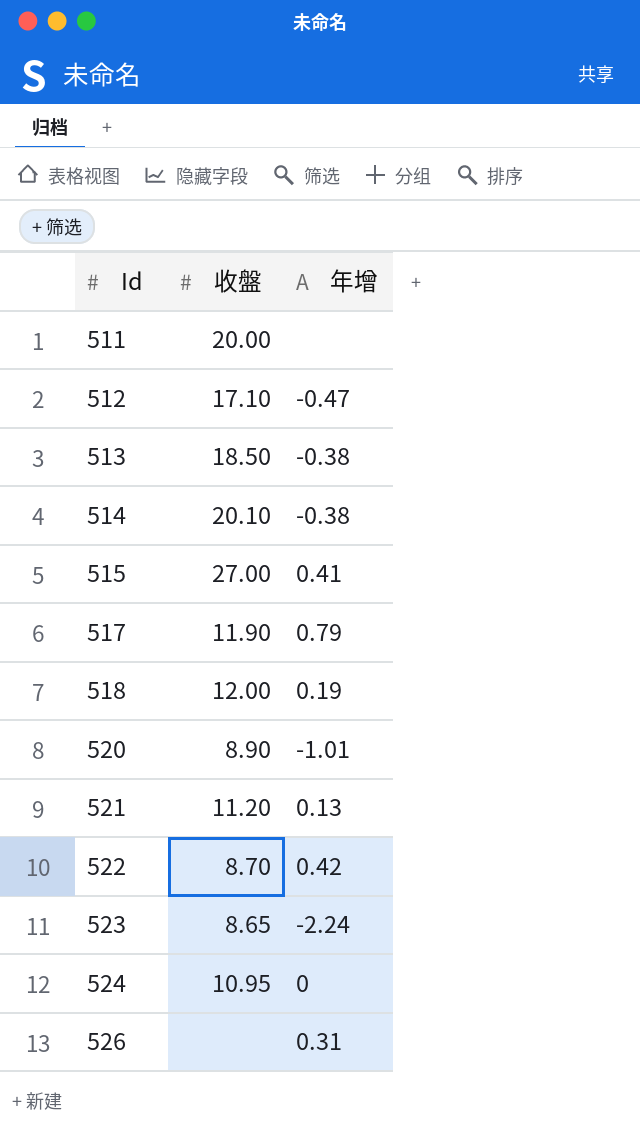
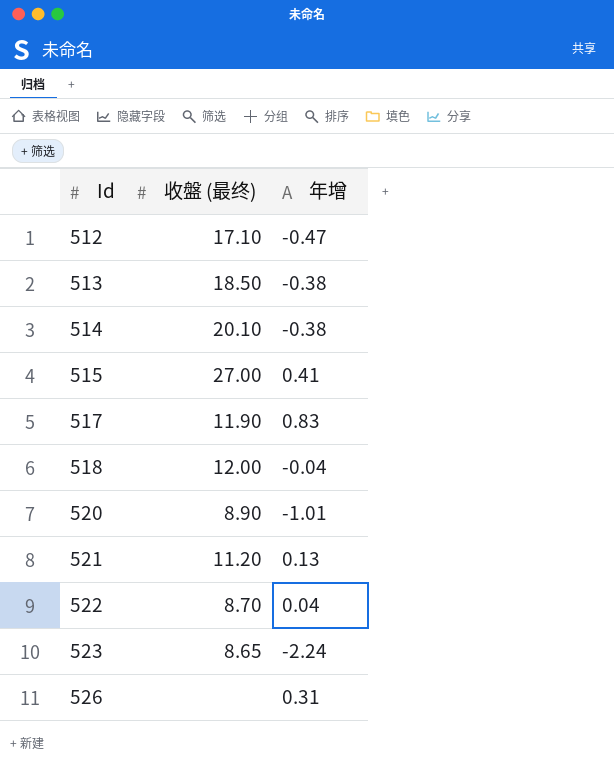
column name: 收盤 -> 收盤 (最终)
row 511: 20.00 | none -> none
row 524: 10.95 | 0 -> none
517 | 年增: 0.79 -> 0.83
518 | 年增: 0.19 -> -0.04
522 | 年增: 0.42 -> 0.04

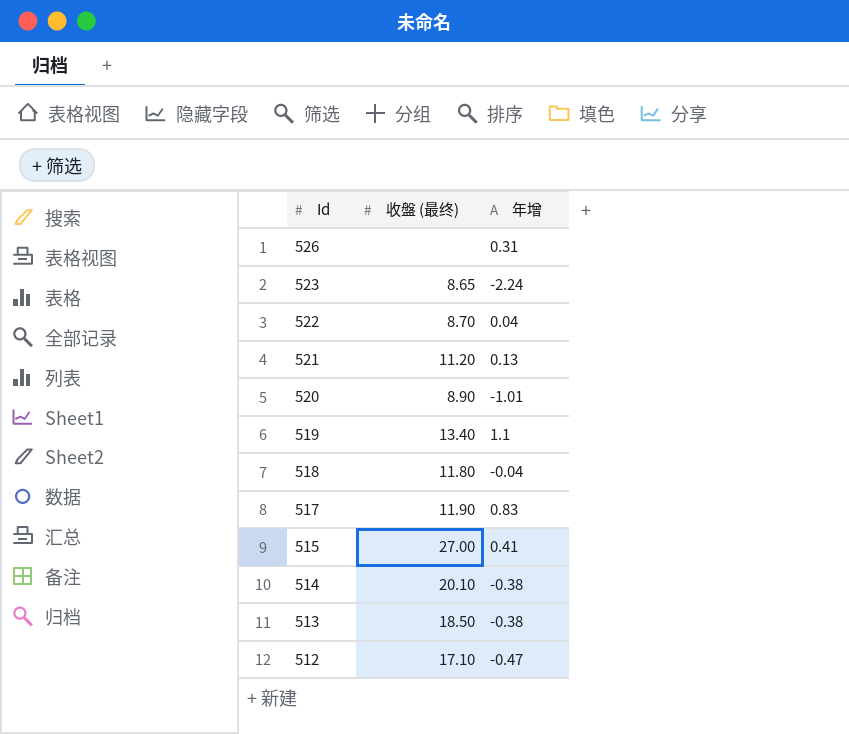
row order: Id ascending -> Id descending
row 519: none -> 13.40 | 1.1
518 | 收盤 (最终): 12.00 -> 11.80

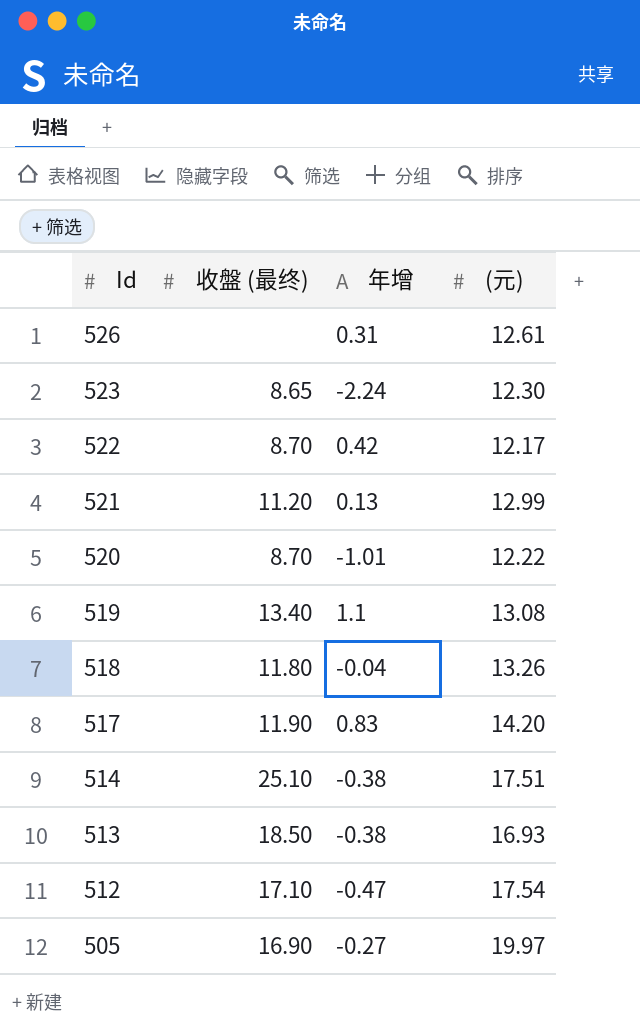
column (元) | position: none -> 4
row 515: 27.00 | 0.41 -> none
522 | 年增: 0.04 -> 0.42
520 | 收盤 (最终): 8.90 -> 8.70
514 | 收盤 (最终): 20.10 -> 25.10
row 505: none -> 16.90 | -0.27 | 19.97

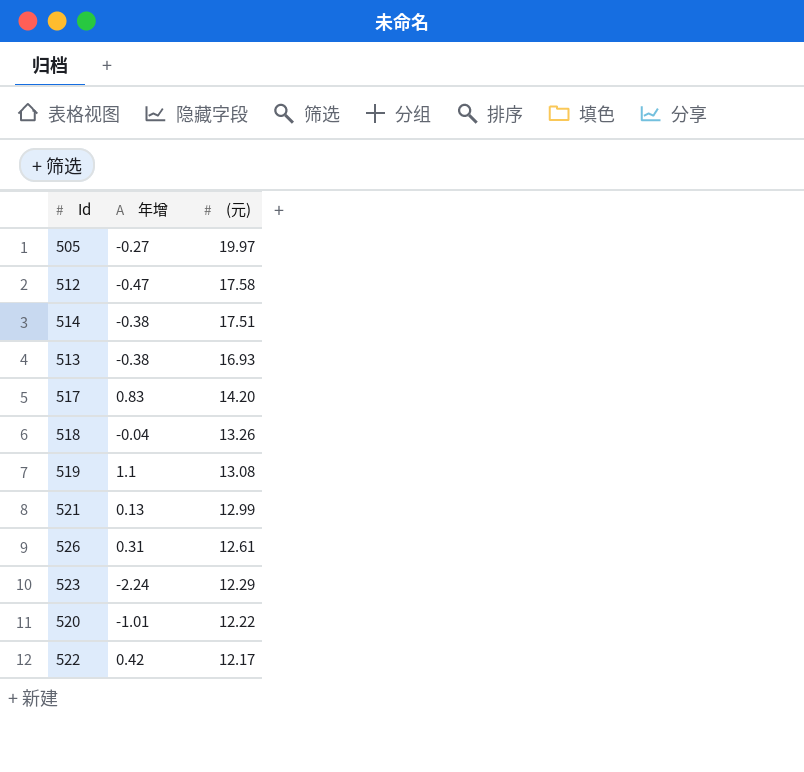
row order: Id descending -> (元) descending
column 收盤 (最终) | position: 2 -> none
512 | (元): 17.54 -> 17.58
523 | (元): 12.30 -> 12.29

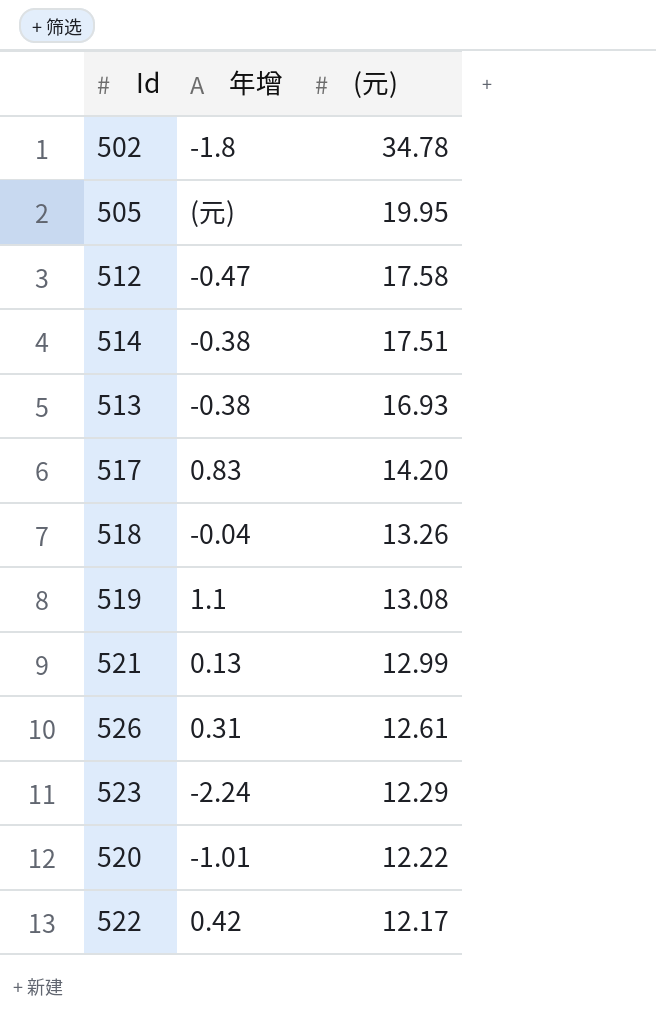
row 502: none -> -1.8 | 34.78
505 | 年增: -0.27 -> (元)
505 | (元): 19.97 -> 19.95

